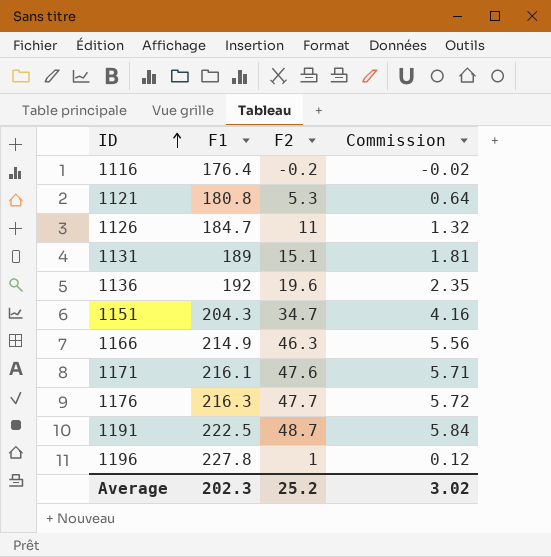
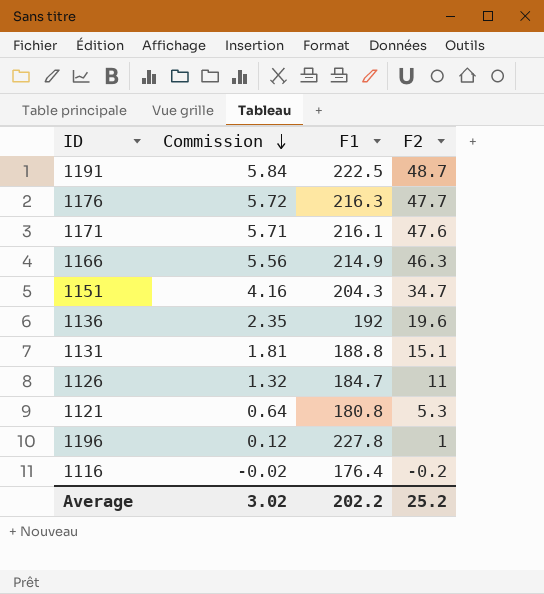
row order: ID ascending -> Commission descending
column Commission | position: 4 -> 2
1131 | F1: 189 -> 188.8
Average | F1: 202.3 -> 202.2

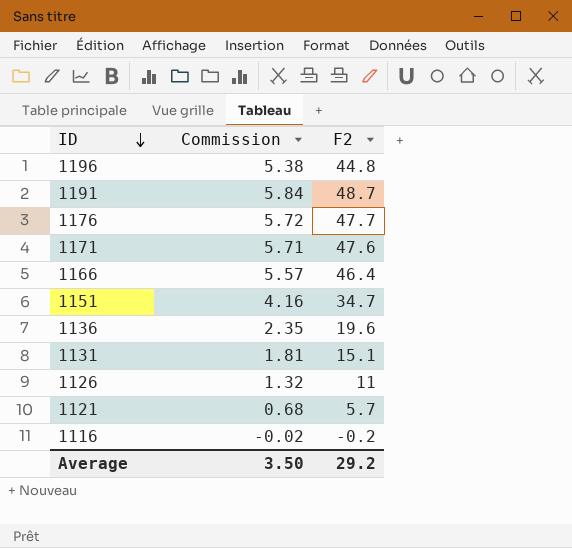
row order: Commission descending -> ID descending
column F1 | position: 3 -> none
1196 | Commission: 0.12 -> 5.38
1196 | F2: 1 -> 44.8
1166 | Commission: 5.56 -> 5.57
1166 | F2: 46.3 -> 46.4
1121 | Commission: 0.64 -> 0.68
1121 | F2: 5.3 -> 5.7
Average | Commission: 3.02 -> 3.50
Average | F2: 25.2 -> 29.2

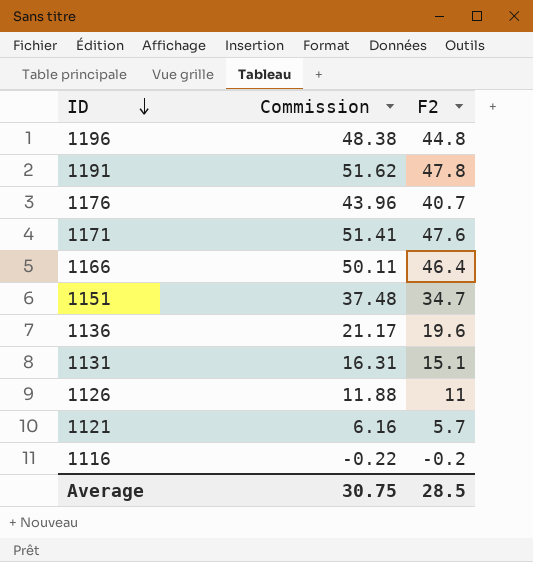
column Commission | formula: [F2] * 0.12 -> [F2] * 1.08
1191 | F2: 48.7 -> 47.8
1176 | F2: 47.7 -> 40.7
Average | Commission: 3.50 -> 30.75
Average | F2: 29.2 -> 28.5

